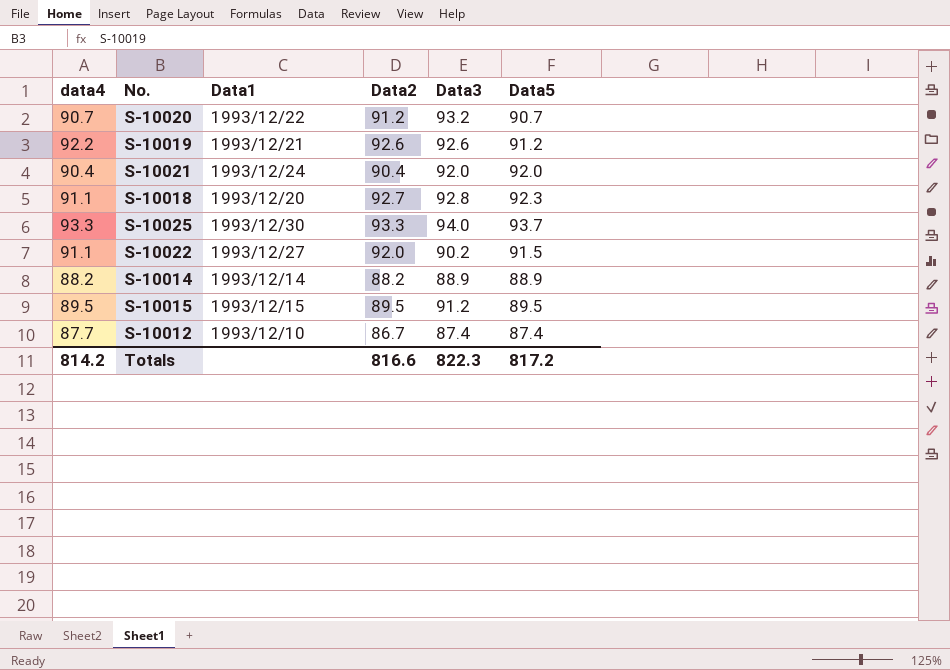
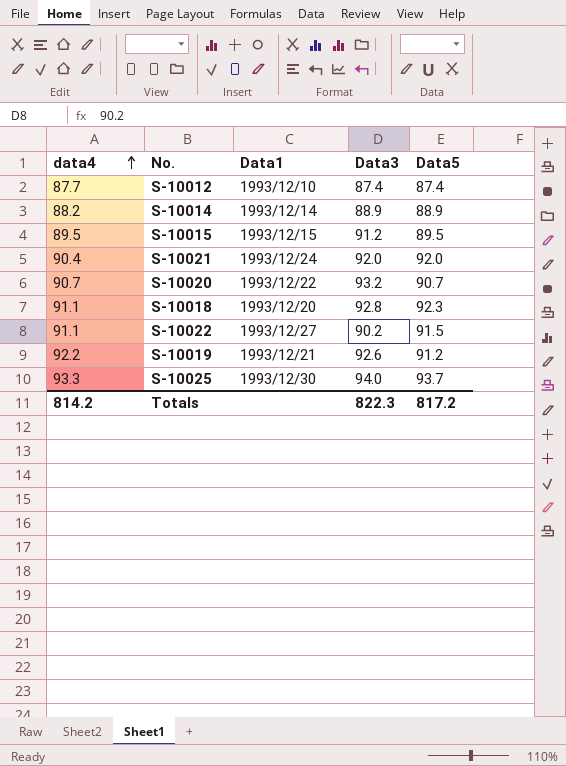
row order: none -> data4 ascending
column Data2 | position: 4 -> none

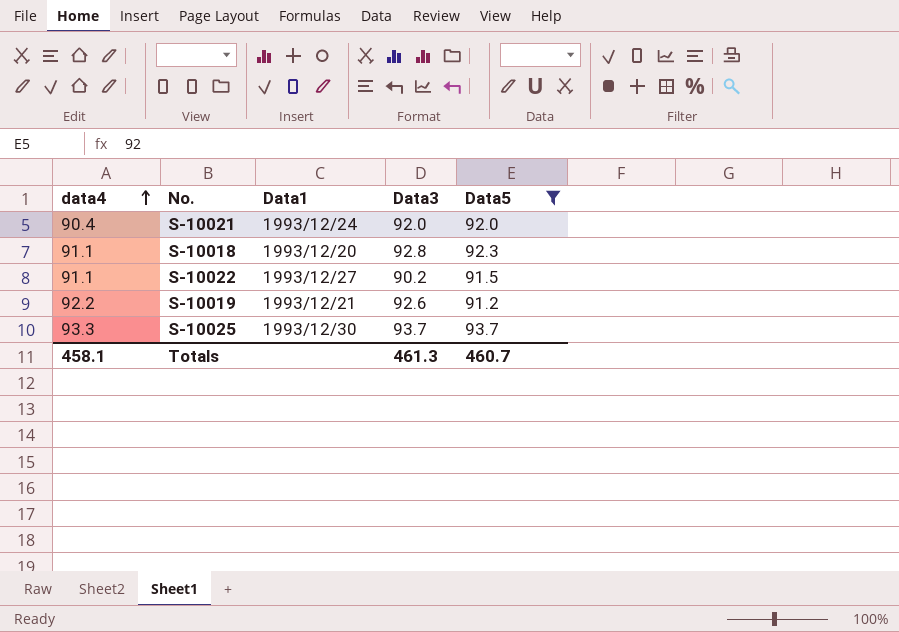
filter: none -> Data5 >= 91.2
S-10025 | Data3: 94.0 -> 93.7
Totals | data4: 814.2 -> 458.1
Totals | Data3: 822.3 -> 461.3
Totals | Data5: 817.2 -> 460.7

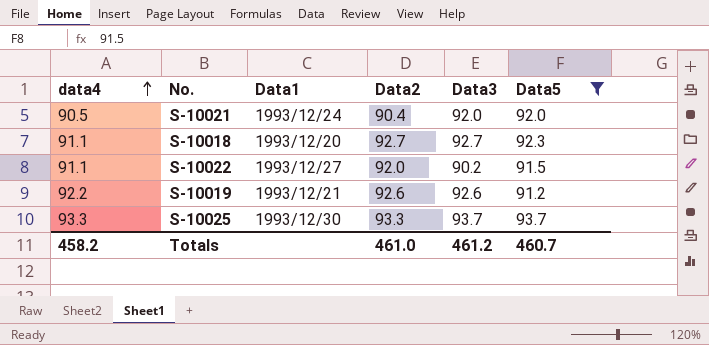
column Data2 | position: none -> 4
S-10021 | data4: 90.4 -> 90.5
S-10018 | Data3: 92.8 -> 92.7
Totals | data4: 458.1 -> 458.2
Totals | Data3: 461.3 -> 461.2

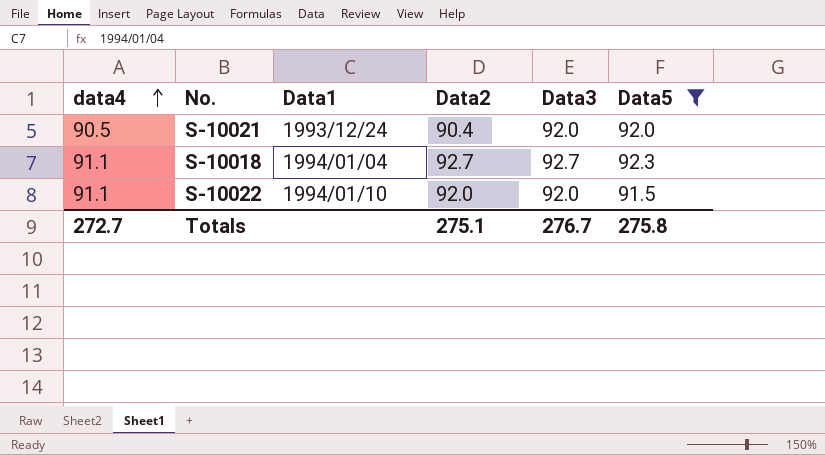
row S-10019: 92.2 | 1993/12/21 | 92.6 | 92.6 | 91.2 -> none
row S-10025: 93.3 | 1993/12/30 | 93.3 | 93.7 | 93.7 -> none
S-10018 | Data1: 1993/12/20 -> 1994/01/04
S-10022 | Data1: 1993/12/27 -> 1994/01/10
S-10022 | Data3: 90.2 -> 92.0
Totals | data4: 458.2 -> 272.7
Totals | Data2: 461.0 -> 275.1
Totals | Data3: 461.2 -> 276.7
Totals | Data5: 460.7 -> 275.8

